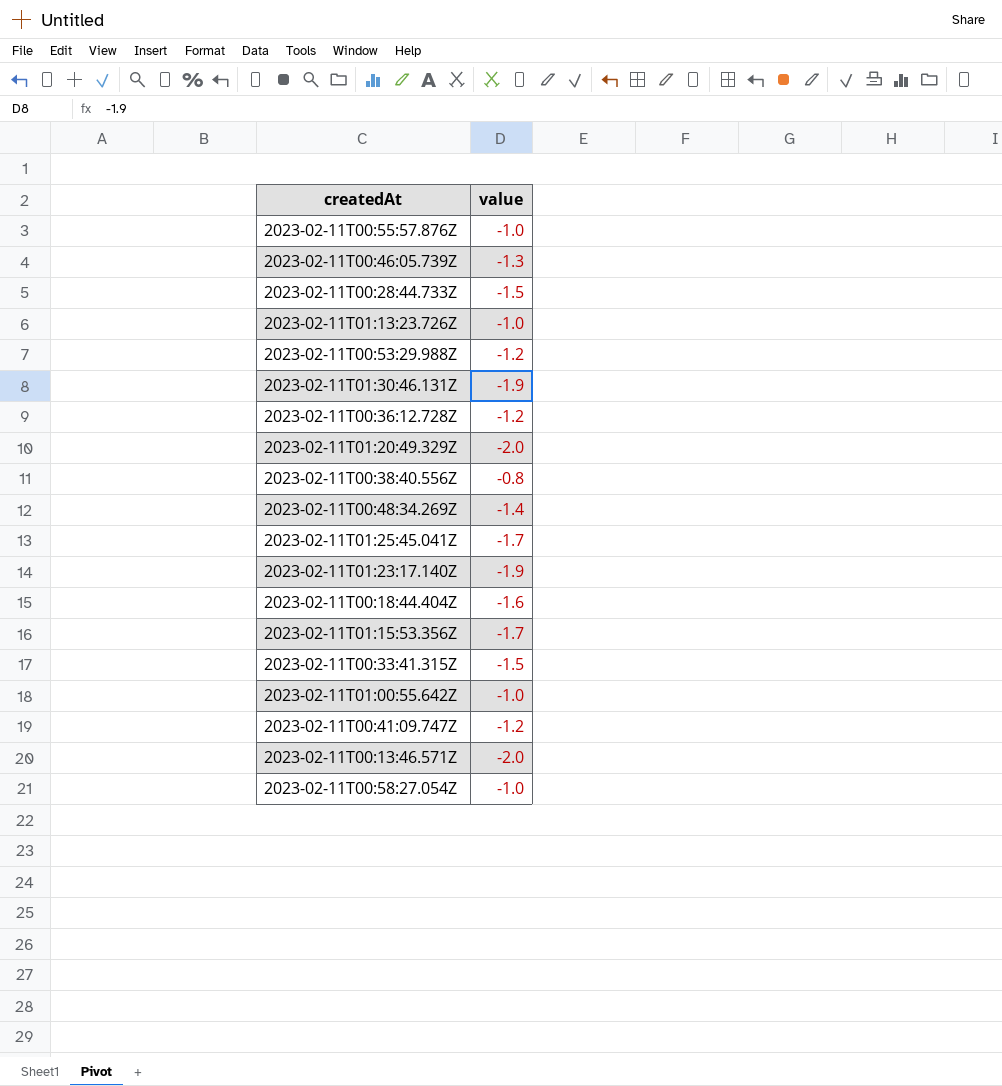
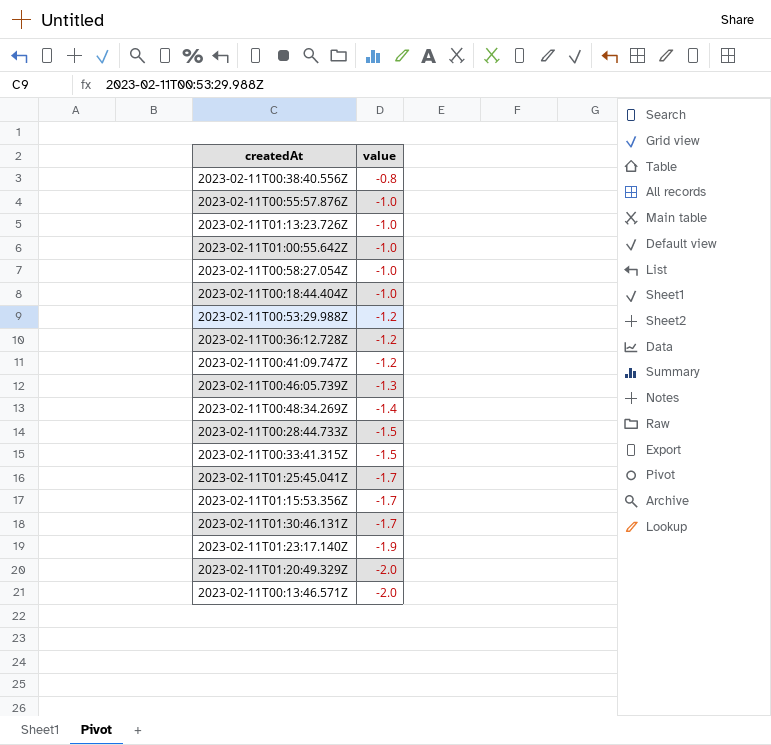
row order: none -> value descending
2023-02-11T00:18:44.404Z | value: -1.6 -> -1.0
2023-02-11T01:30:46.131Z | value: -1.9 -> -1.7

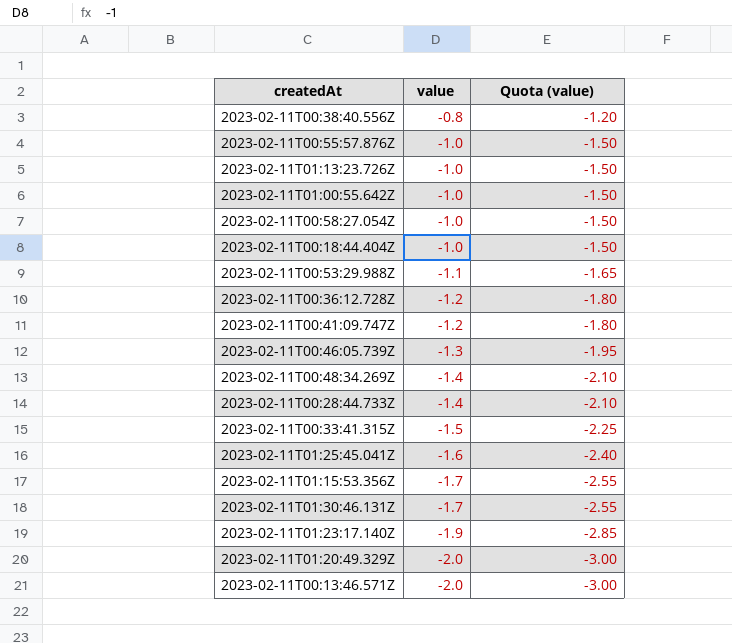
column Quota (value) | formula: none -> [value] * 1.5
2023-02-11T00:53:29.988Z | value: -1.2 -> -1.1
2023-02-11T00:28:44.733Z | value: -1.5 -> -1.4
2023-02-11T01:25:45.041Z | value: -1.7 -> -1.6

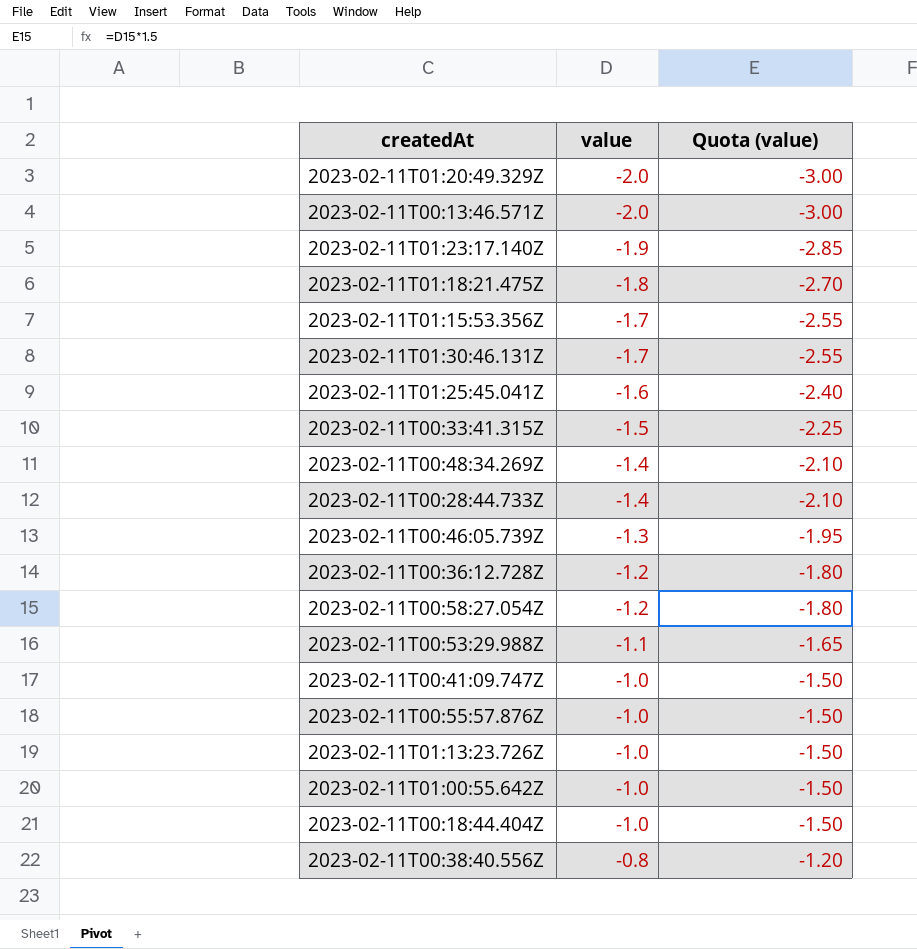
row order: value descending -> value ascending
row 2023-02-11T01:18:21.475Z: none -> -1.8 | -2.70
2023-02-11T00:58:27.054Z | value: -1.0 -> -1.2
2023-02-11T00:58:27.054Z | Quota (value): -1.50 -> -1.80
2023-02-11T00:41:09.747Z | value: -1.2 -> -1.0
2023-02-11T00:41:09.747Z | Quota (value): -1.80 -> -1.50

